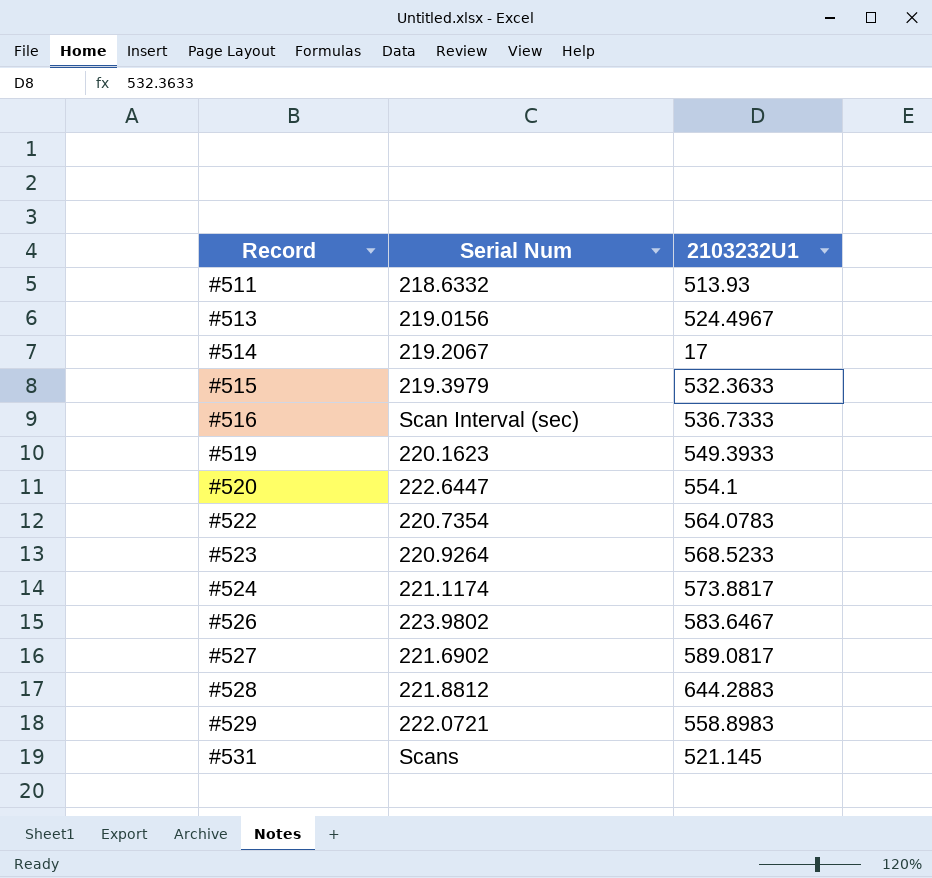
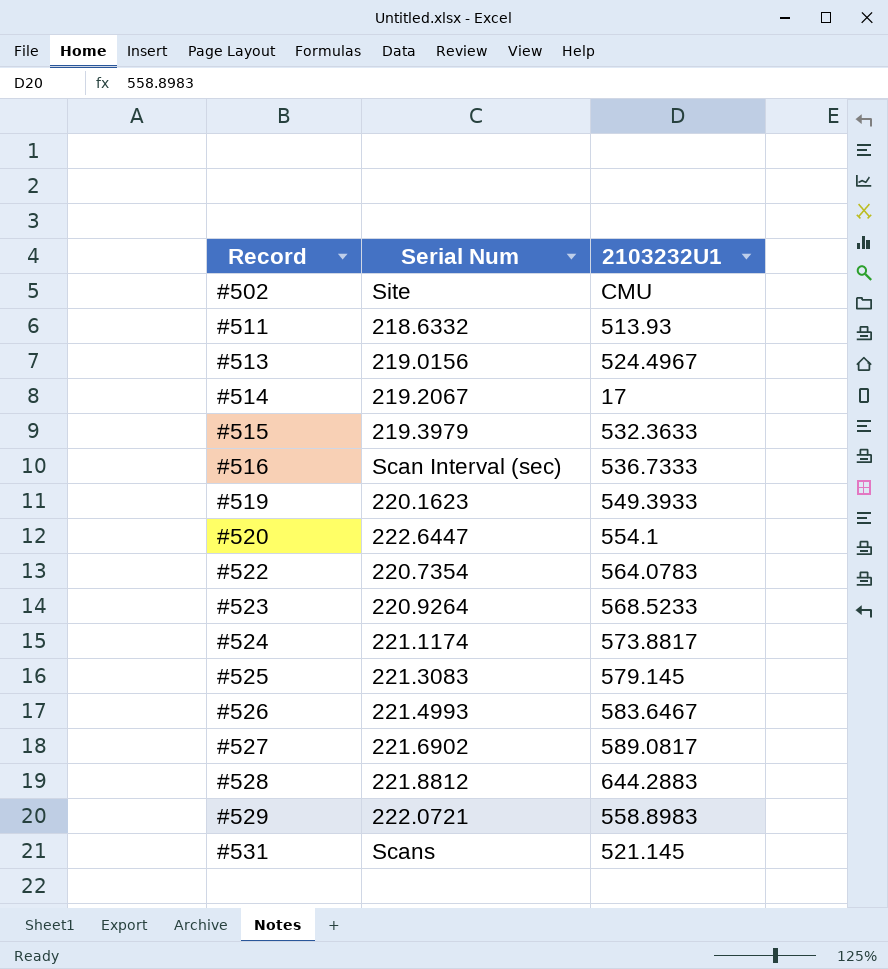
row #502: none -> Site | CMU
row #525: none -> 221.3083 | 579.145
#526 | Serial Num: 223.9802 -> 221.4993

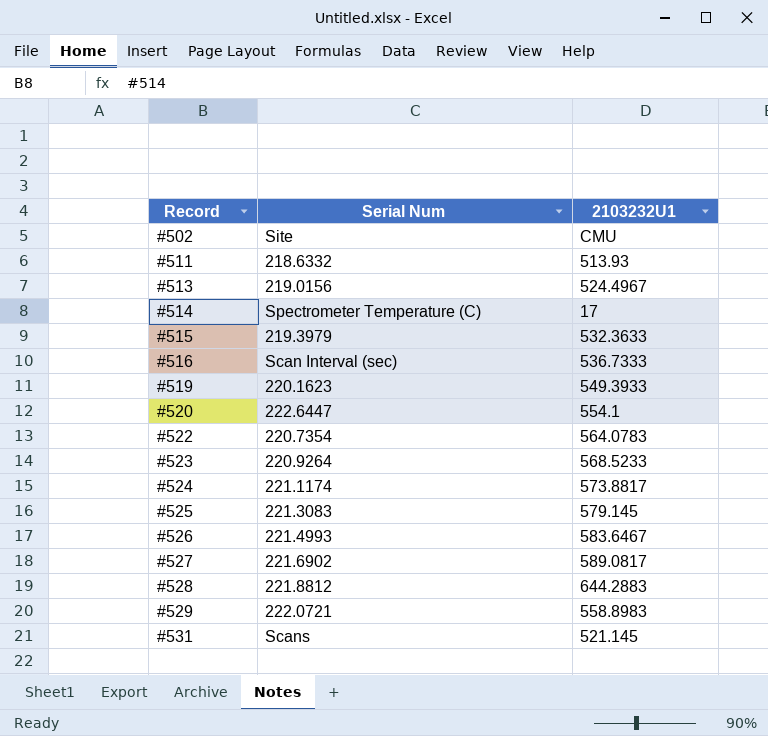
#514 | Serial Num: 219.2067 -> Spectrometer Temperature (C)

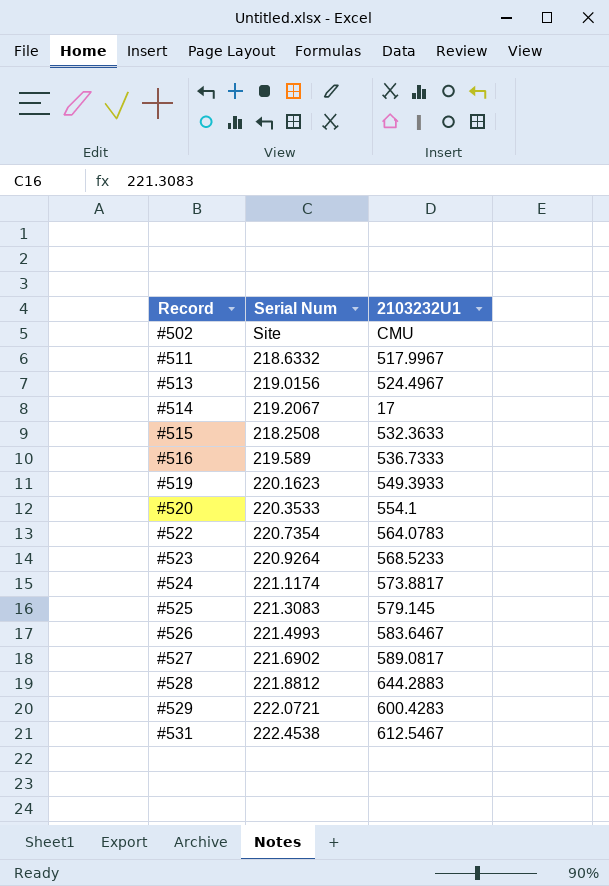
#511 | 2103232U1: 513.93 -> 517.9967
#514 | Serial Num: Spectrometer Temperature (C) -> 219.2067
#515 | Serial Num: 219.3979 -> 218.2508
#516 | Serial Num: Scan Interval (sec) -> 219.589
#520 | Serial Num: 222.6447 -> 220.3533
#529 | 2103232U1: 558.8983 -> 600.4283
#531 | Serial Num: Scans -> 222.4538
#531 | 2103232U1: 521.145 -> 612.5467

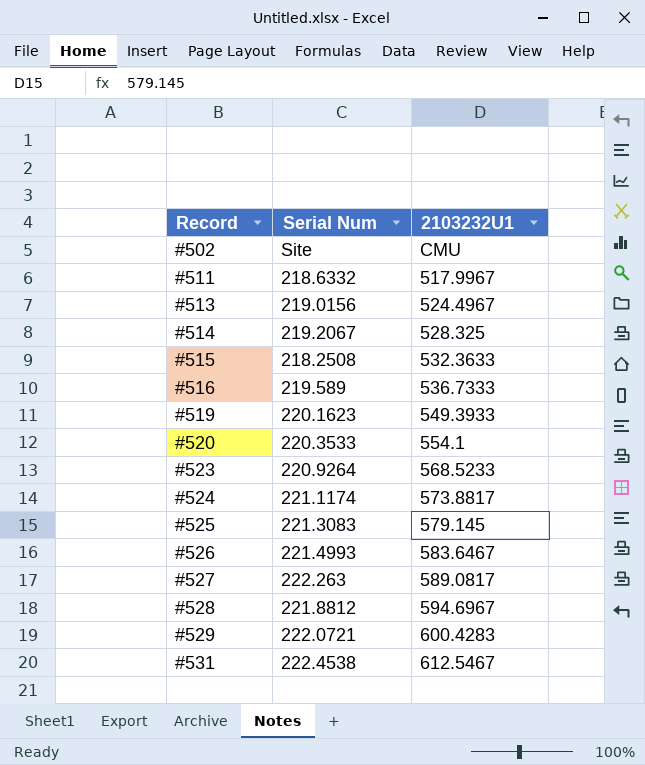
row #522: 220.7354 | 564.0783 -> none
#514 | 2103232U1: 17 -> 528.325
#527 | Serial Num: 221.6902 -> 222.263
#528 | 2103232U1: 644.2883 -> 594.6967

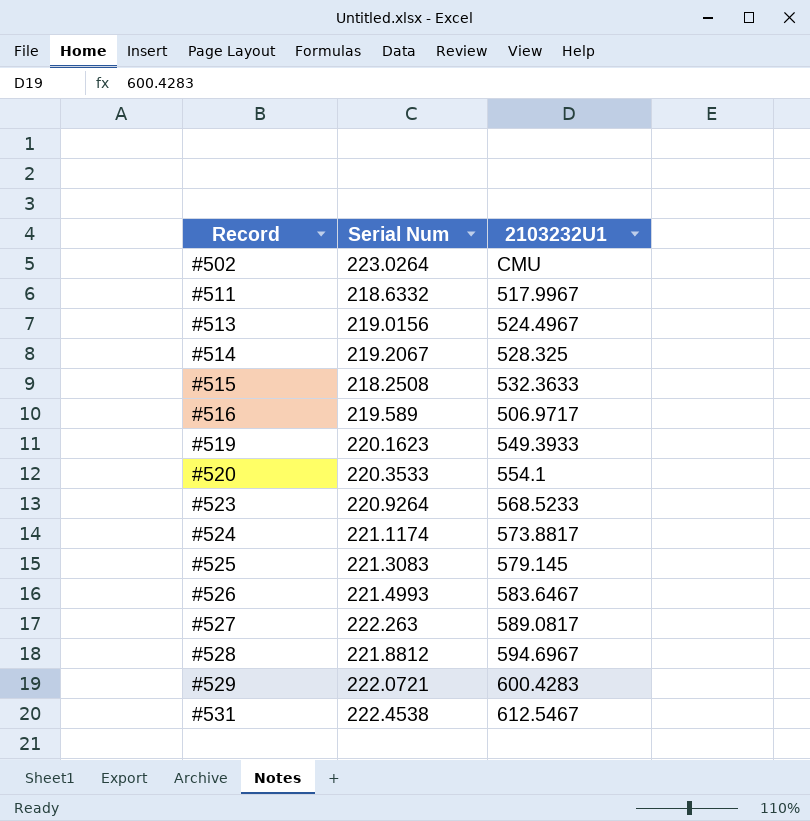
#502 | Serial Num: Site -> 223.0264
#516 | 2103232U1: 536.7333 -> 506.9717

